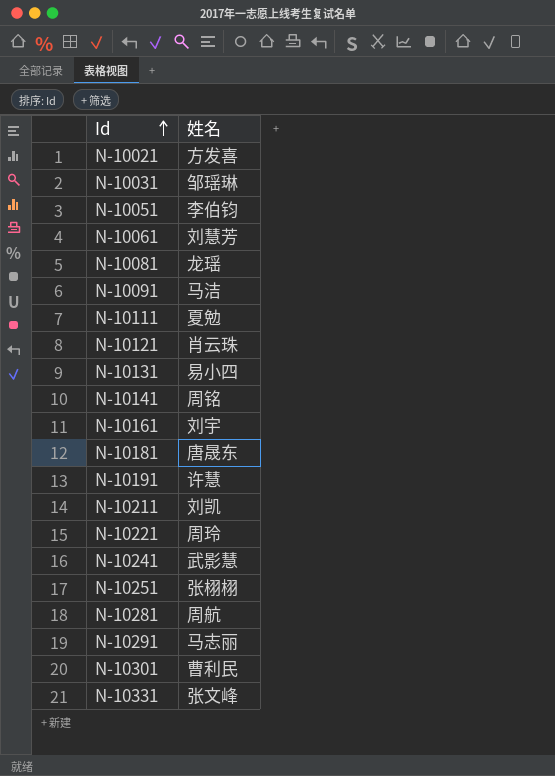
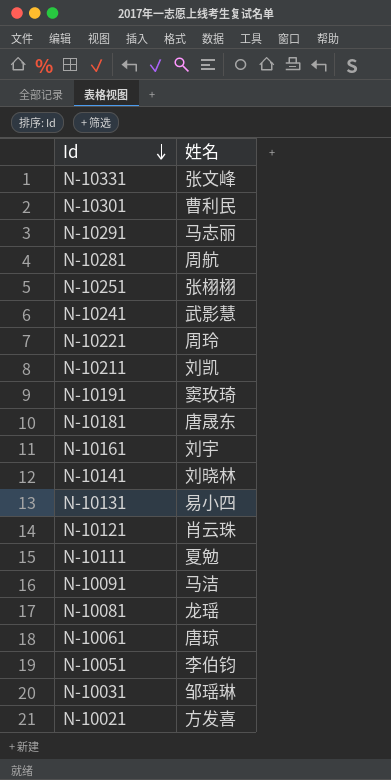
row order: Id ascending -> Id descending
N-10191 | 姓名: 许慧 -> 窦玫琦
N-10141 | 姓名: 周铭 -> 刘晓林
N-10061 | 姓名: 刘慧芳 -> 唐琼

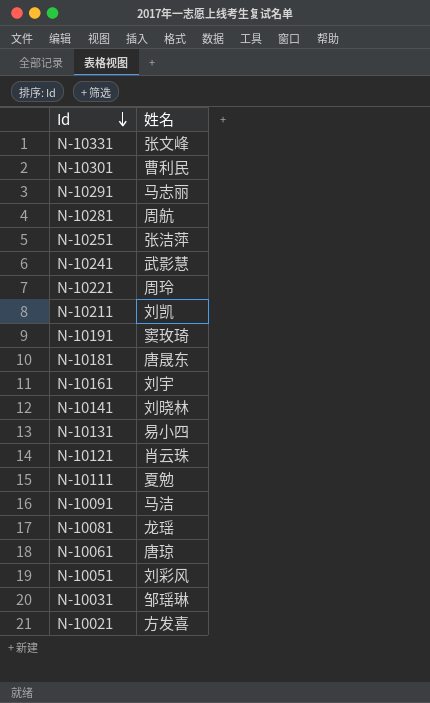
N-10251 | 姓名: 张栩栩 -> 张洁萍
N-10051 | 姓名: 李伯钧 -> 刘彩风

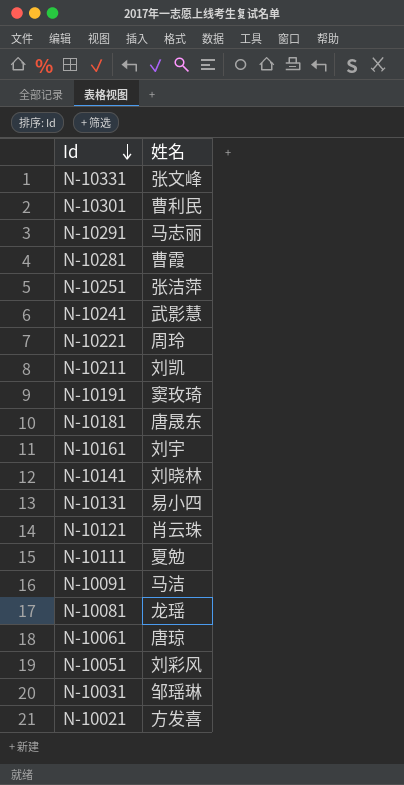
N-10281 | 姓名: 周航 -> 曹霞

